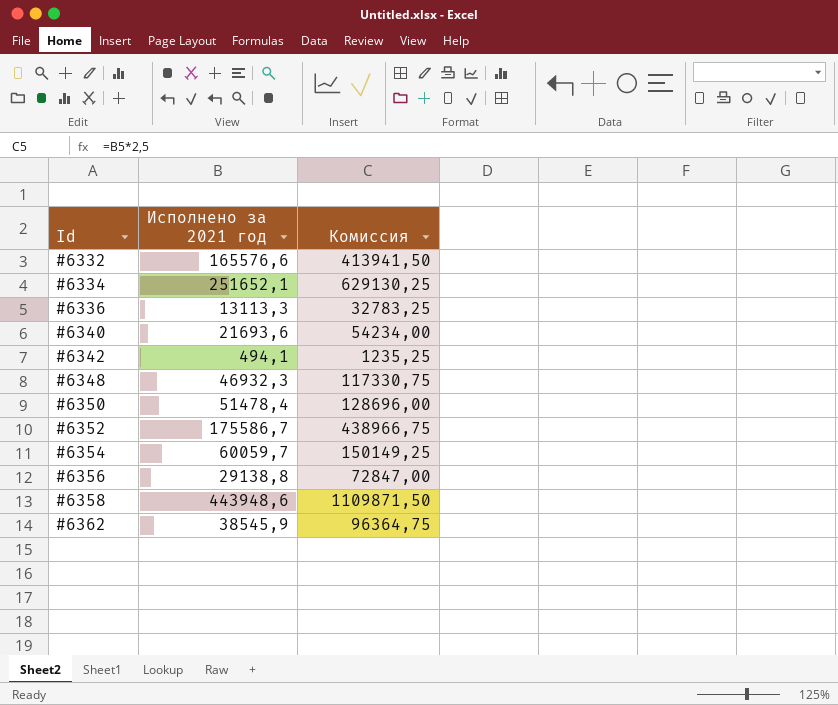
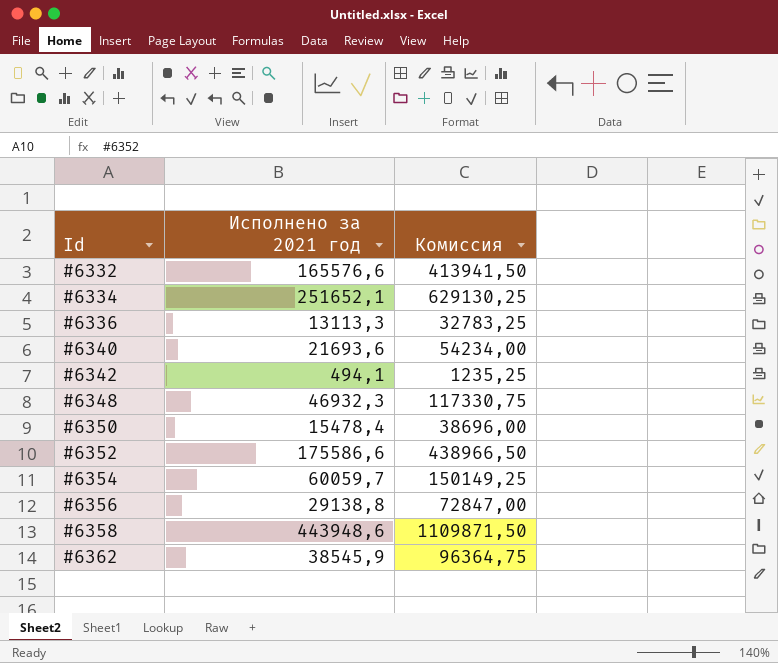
#6350 | Исполнено за 2021 год: 51478,4 -> 15478,4
#6350 | Комиссия: 128696,00 -> 38696,00
#6352 | Исполнено за 2021 год: 175586,7 -> 175586,6
#6352 | Комиссия: 438966,75 -> 438966,50

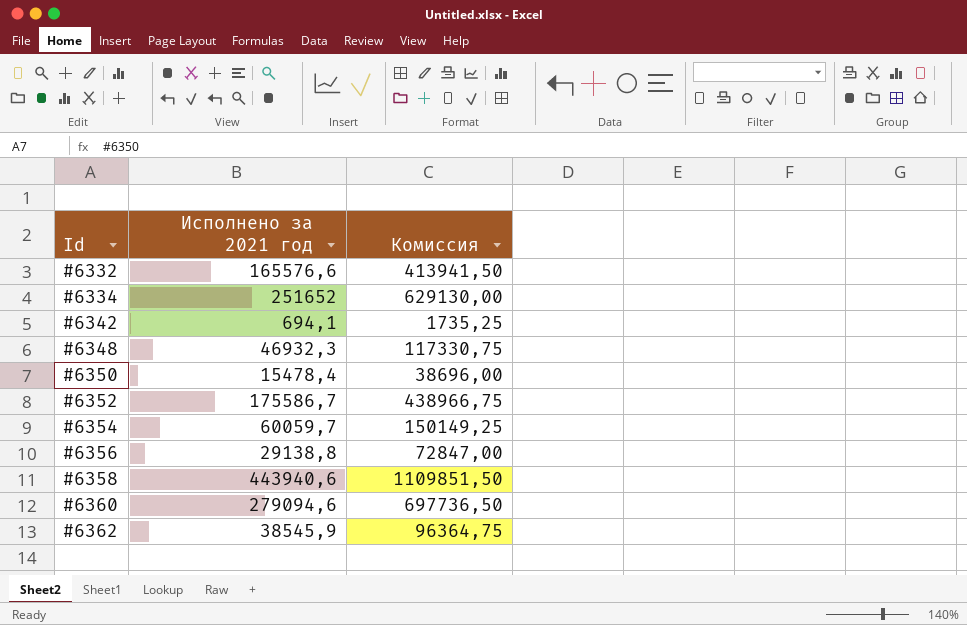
row #6336: 13113,3 | 32783,25 -> none
row #6340: 21693,6 | 54234,00 -> none
#6334 | Исполнено за 2021 год: 251652,1 -> 251652
#6334 | Комиссия: 629130,25 -> 629130,00
#6342 | Исполнено за 2021 год: 494,1 -> 694,1
#6342 | Комиссия: 1235,25 -> 1735,25
#6352 | Исполнено за 2021 год: 175586,6 -> 175586,7
#6352 | Комиссия: 438966,50 -> 438966,75
#6358 | Исполнено за 2021 год: 443948,6 -> 443940,6
#6358 | Комиссия: 1109871,50 -> 1109851,50
row #6360: none -> 279094,6 | 697736,50

